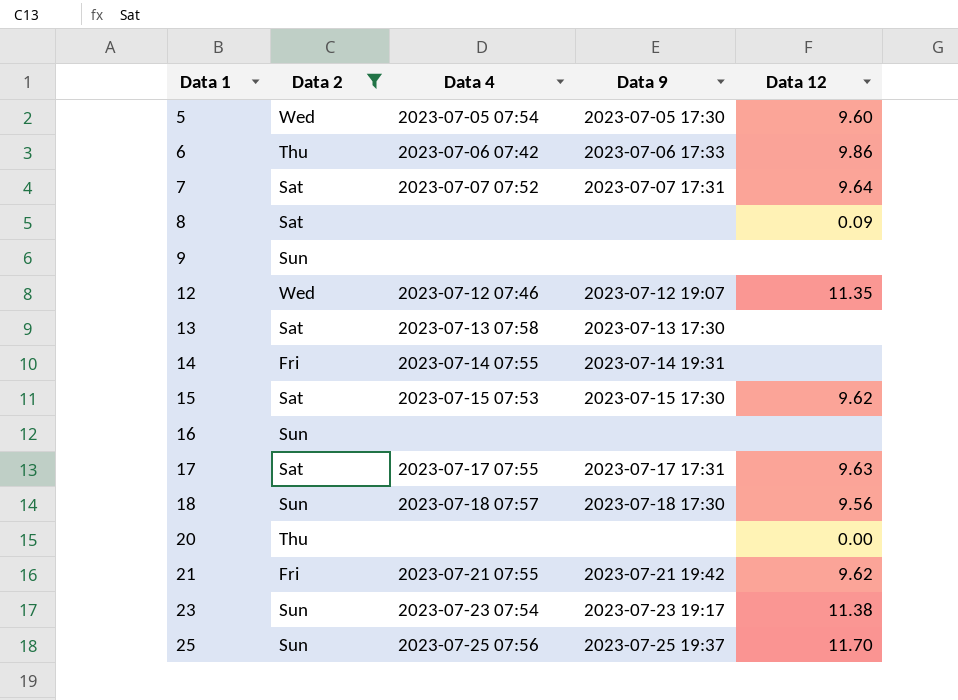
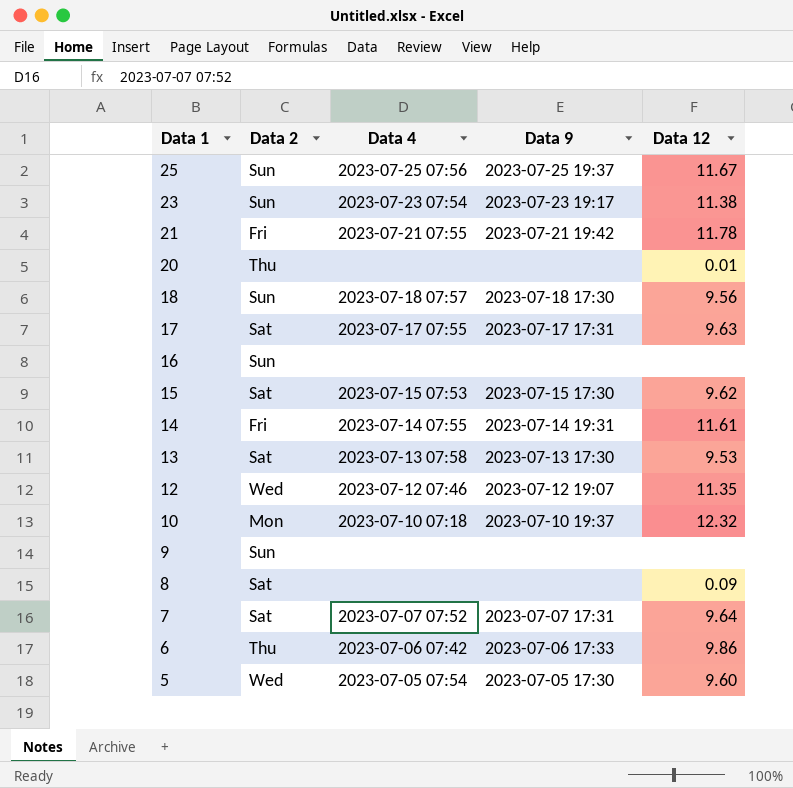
filter: Data 2 != Mon -> none
row order: Data 1 ascending -> Data 1 descending
25 | Data 12: 11.70 -> 11.67
21 | Data 12: 9.62 -> 11.78
20 | Data 12: 0.00 -> 0.01
14 | Data 12: none -> 11.61
13 | Data 12: none -> 9.53

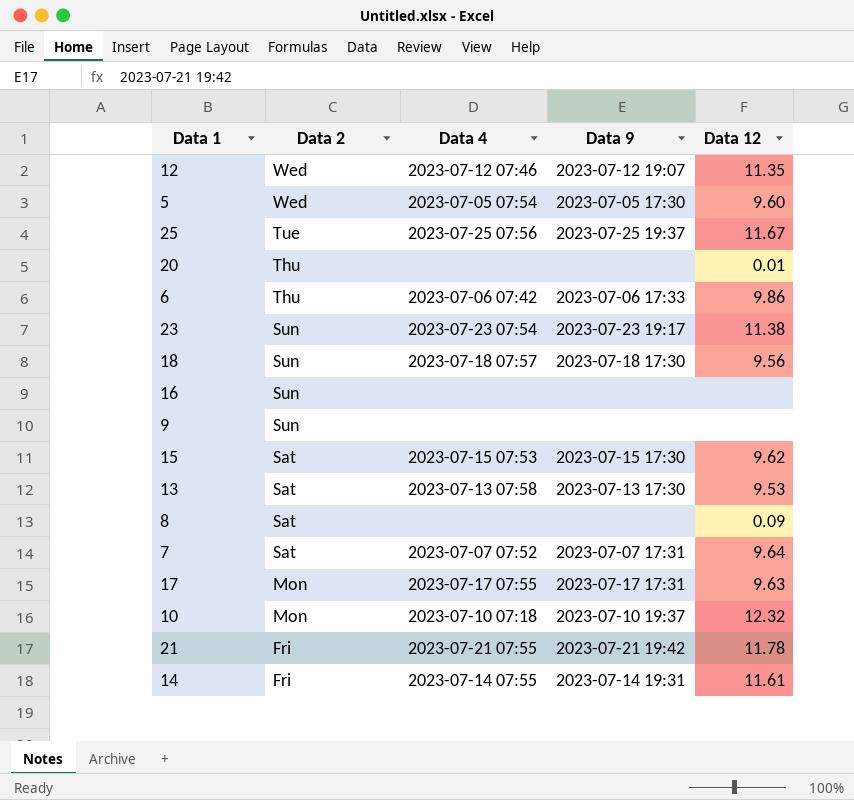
row order: Data 1 descending -> Data 2 descending
25 | Data 2: Sun -> Tue
17 | Data 2: Sat -> Mon

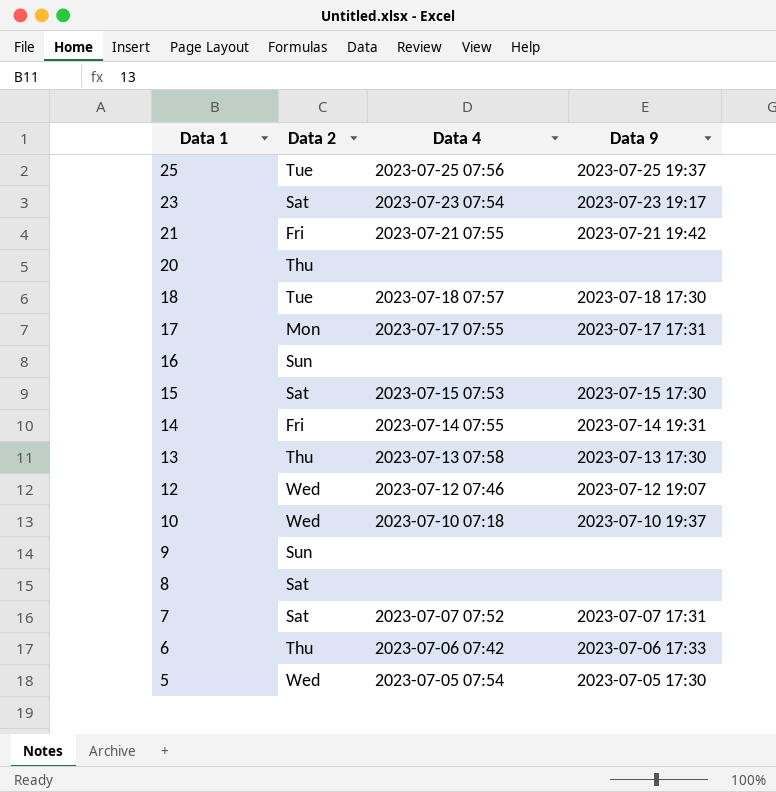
row order: Data 2 descending -> Data 1 descending
column Data 12 | position: 5 -> none
23 | Data 2: Sun -> Sat
18 | Data 2: Sun -> Tue
13 | Data 2: Sat -> Thu
10 | Data 2: Mon -> Wed

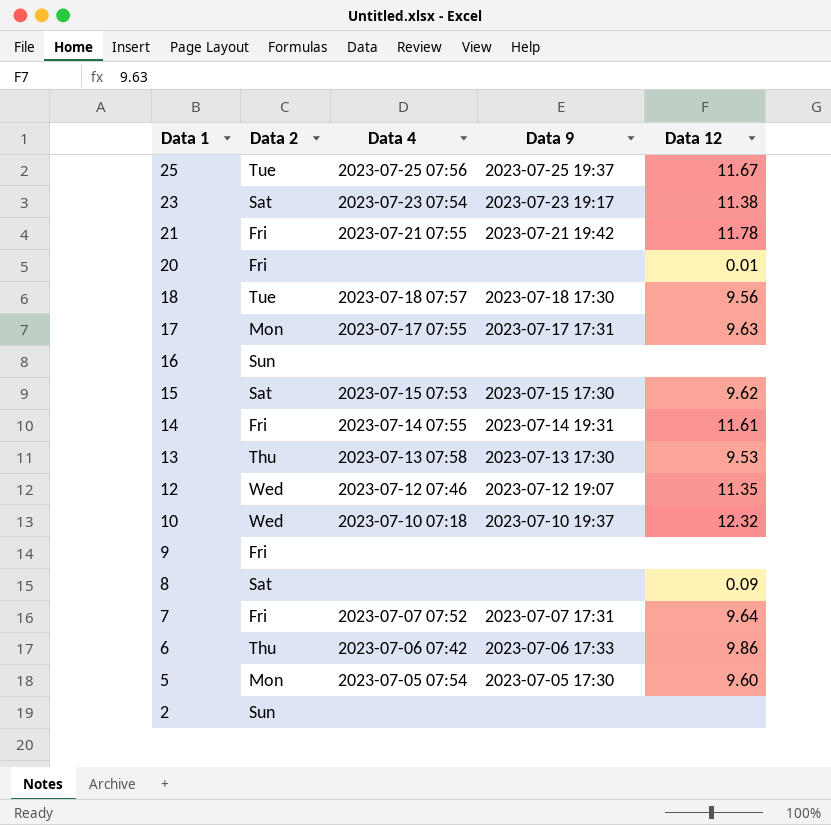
column Data 12 | position: none -> 5
20 | Data 2: Thu -> Fri
9 | Data 2: Sun -> Fri
7 | Data 2: Sat -> Fri
5 | Data 2: Wed -> Mon
row 2: none -> Sun | none | none | none

